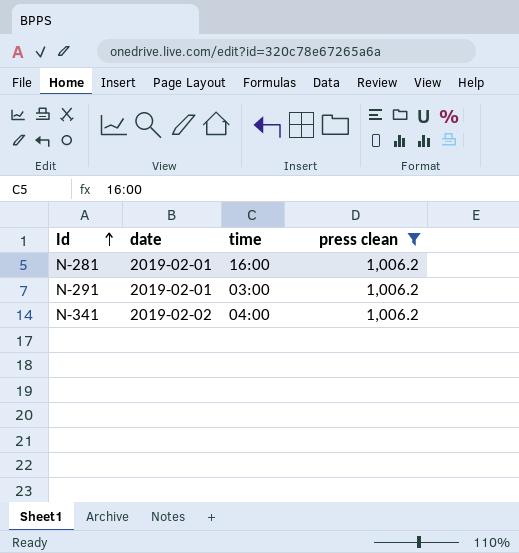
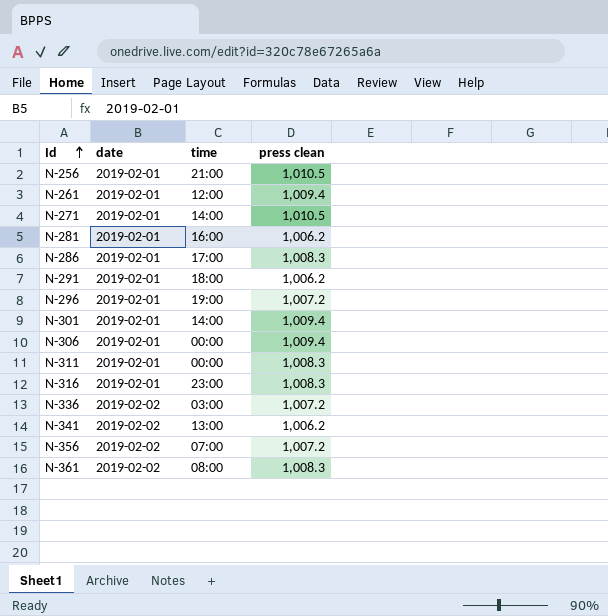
filter: press clean = 1,006.2 -> none
N-291 | time: 03:00 -> 18:00
N-341 | time: 04:00 -> 13:00

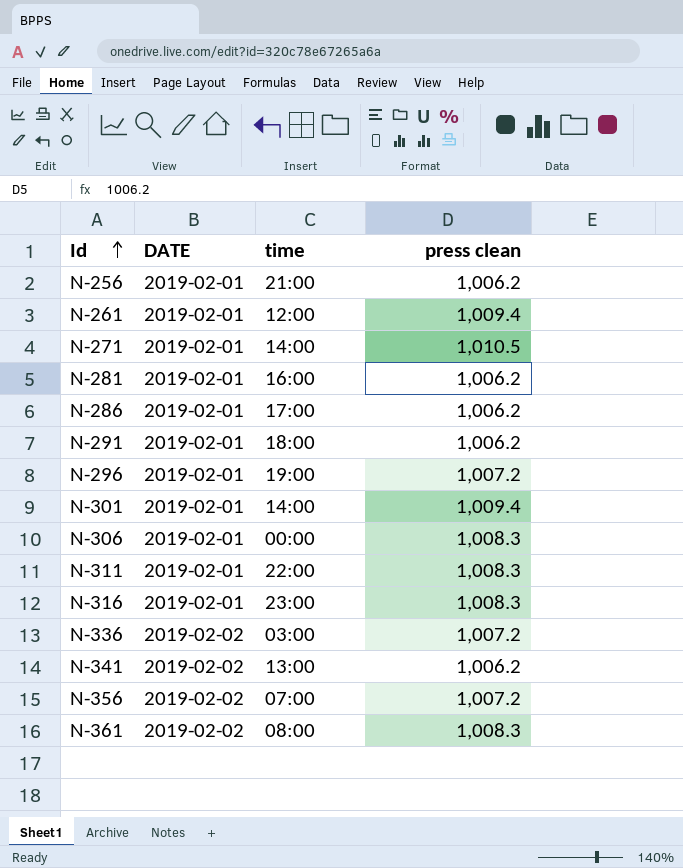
column name: date -> DATE
N-256 | press clean: 1,010.5 -> 1,006.2
N-286 | press clean: 1,008.3 -> 1,006.2
N-306 | press clean: 1,009.4 -> 1,008.3
N-311 | time: 00:00 -> 22:00

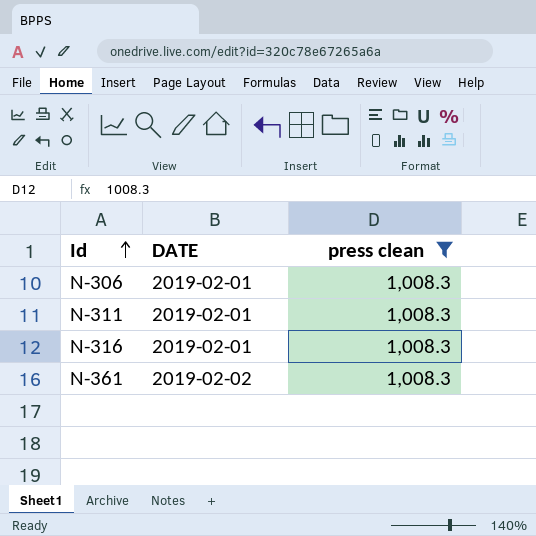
filter: none -> press clean = 1,008.3
column time | position: 3 -> none

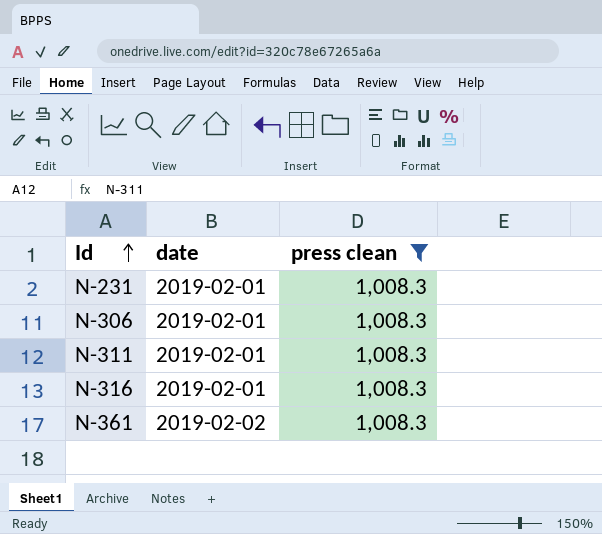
column name: DATE -> date
row N-231: none -> 2019-02-01 | 1,008.3

